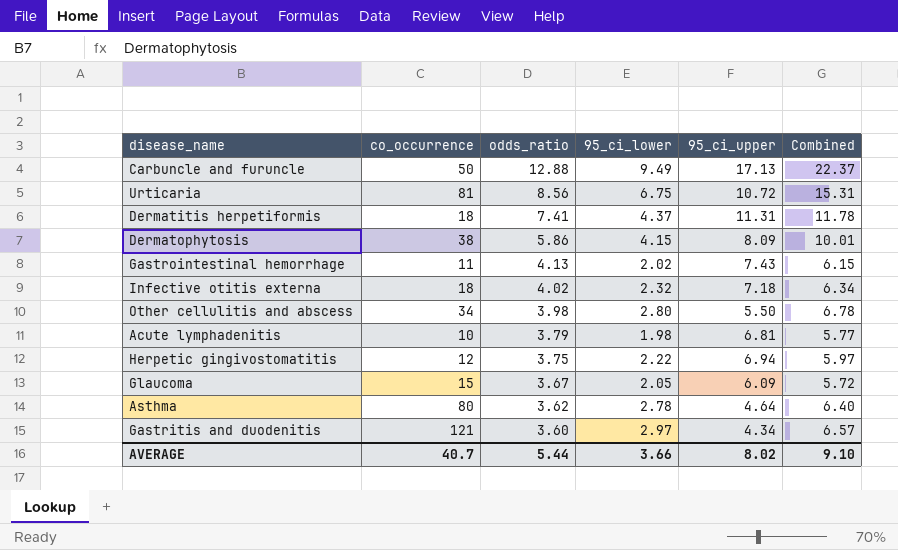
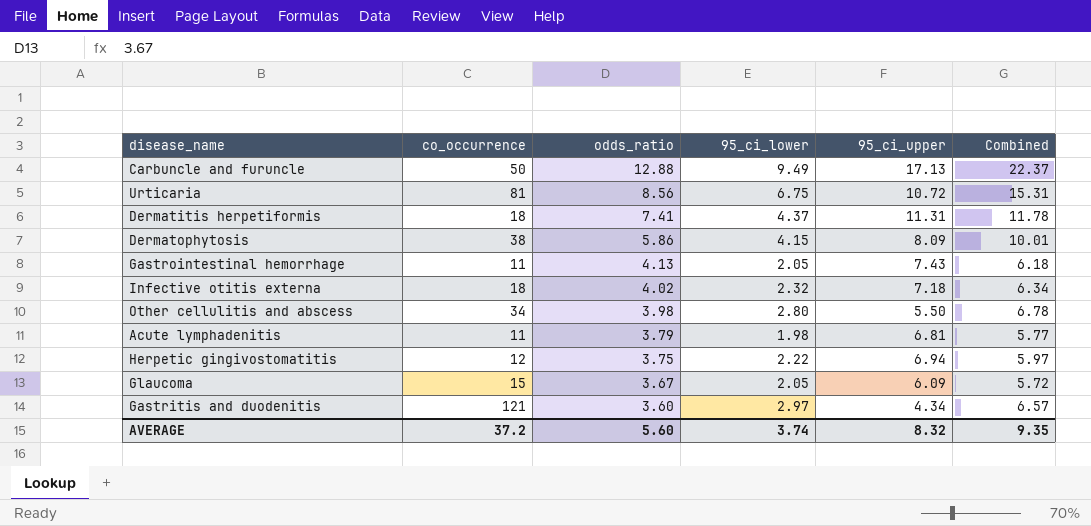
row Asthma: 80 | 3.62 | 2.78 | 4.64 | 6.40 -> none
Gastrointestinal hemorrhage | 95_ci_lower: 2.02 -> 2.05
Gastrointestinal hemorrhage | Combined: 6.15 -> 6.18
Acute lymphadenitis | co_occurrence: 10 -> 11
AVERAGE | co_occurrence: 40.7 -> 37.2
AVERAGE | odds_ratio: 5.44 -> 5.60
AVERAGE | 95_ci_lower: 3.66 -> 3.74
AVERAGE | 95_ci_upper: 8.02 -> 8.32
AVERAGE | Combined: 9.10 -> 9.35

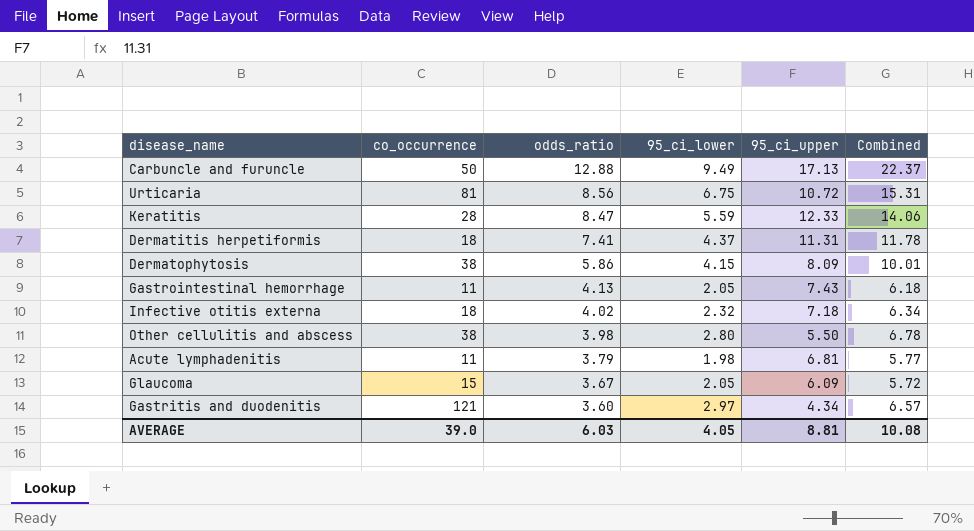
row Herpetic gingivostomatitis: 12 | 3.75 | 2.22 | 6.94 | 5.97 -> none
row Keratitis: none -> 28 | 8.47 | 5.59 | 12.33 | 14.06
Other cellulitis and abscess | co_occurrence: 34 -> 38
AVERAGE | co_occurrence: 37.2 -> 39.0
AVERAGE | odds_ratio: 5.60 -> 6.03
AVERAGE | 95_ci_lower: 3.74 -> 4.05
AVERAGE | 95_ci_upper: 8.32 -> 8.81
AVERAGE | Combined: 9.35 -> 10.08

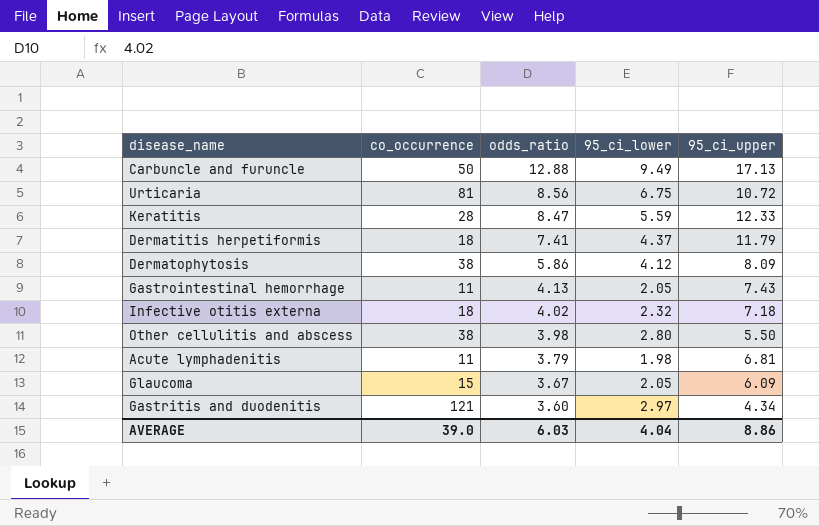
column Combined | formula: [odds_ratio] + [95_ci_lower] -> none
Dermatitis herpetiformis | 95_ci_upper: 11.31 -> 11.79
Dermatophytosis | 95_ci_lower: 4.15 -> 4.12
AVERAGE | 95_ci_lower: 4.05 -> 4.04
AVERAGE | 95_ci_upper: 8.81 -> 8.86

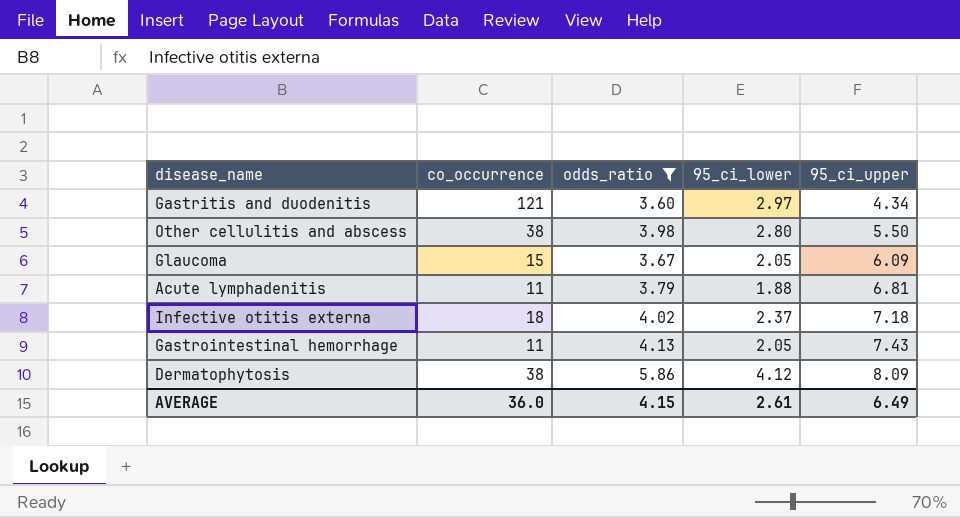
filter: none -> odds_ratio <= 5.86
row order: odds_ratio descending -> 95_ci_upper ascending
Acute lymphadenitis | 95_ci_lower: 1.98 -> 1.88
Infective otitis externa | 95_ci_lower: 2.32 -> 2.37
AVERAGE | co_occurrence: 39.0 -> 36.0
AVERAGE | odds_ratio: 6.03 -> 4.15
AVERAGE | 95_ci_lower: 4.04 -> 2.61
AVERAGE | 95_ci_upper: 8.86 -> 6.49

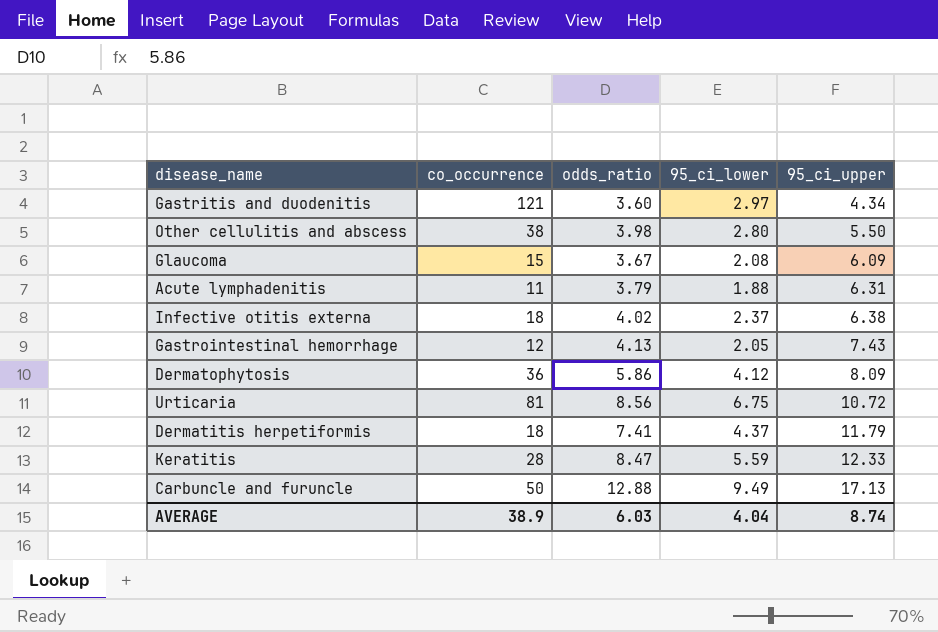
filter: odds_ratio <= 5.86 -> none
Glaucoma | 95_ci_lower: 2.05 -> 2.08
Acute lymphadenitis | 95_ci_upper: 6.81 -> 6.31
Infective otitis externa | 95_ci_upper: 7.18 -> 6.38
Gastrointestinal hemorrhage | co_occurrence: 11 -> 12
Dermatophytosis | co_occurrence: 38 -> 36
AVERAGE | co_occurrence: 36.0 -> 38.9
AVERAGE | odds_ratio: 4.15 -> 6.03
AVERAGE | 95_ci_lower: 2.61 -> 4.04
AVERAGE | 95_ci_upper: 6.49 -> 8.74

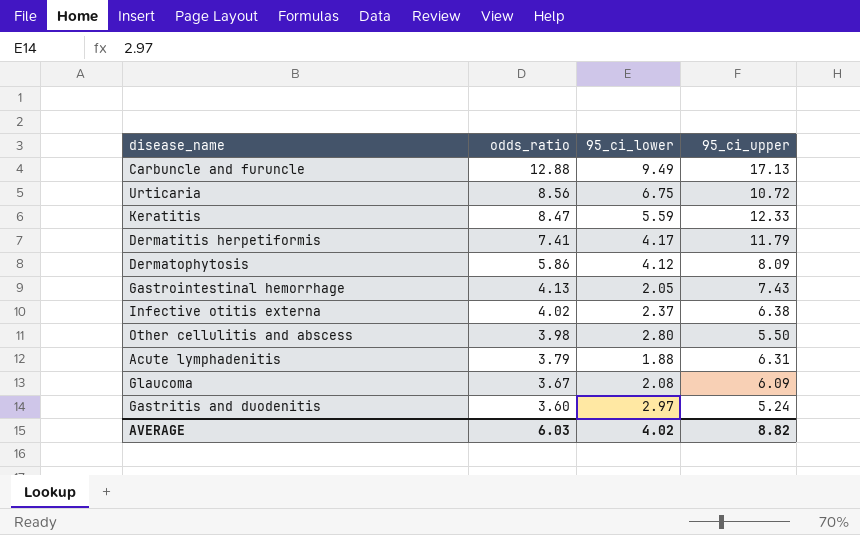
row order: 95_ci_upper ascending -> odds_ratio descending
column co_occurrence | position: 2 -> none
Dermatitis herpetiformis | 95_ci_lower: 4.37 -> 4.17
Gastritis and duodenitis | 95_ci_upper: 4.34 -> 5.24
AVERAGE | 95_ci_lower: 4.04 -> 4.02
AVERAGE | 95_ci_upper: 8.74 -> 8.82

